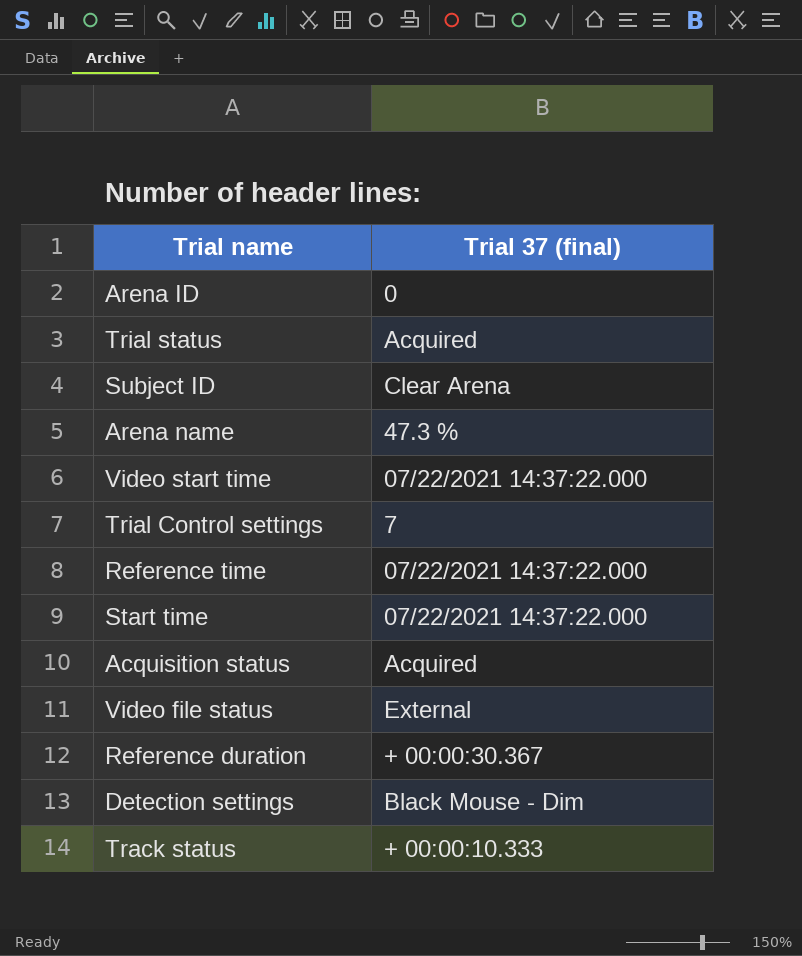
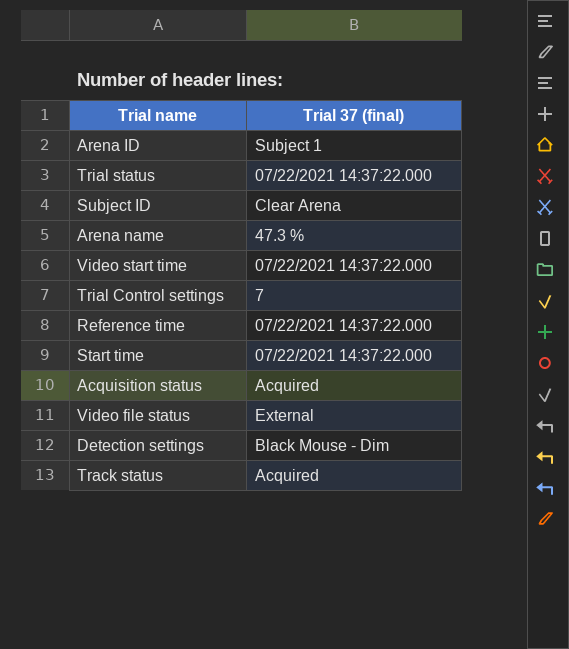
row Reference duration: + 00:00:30.367 -> none
Arena ID | Trial 37 (final): 0 -> Subject 1
Trial status | Trial 37 (final): Acquired -> 07/22/2021 14:37:22.000
Track status | Trial 37 (final): + 00:00:10.333 -> Acquired

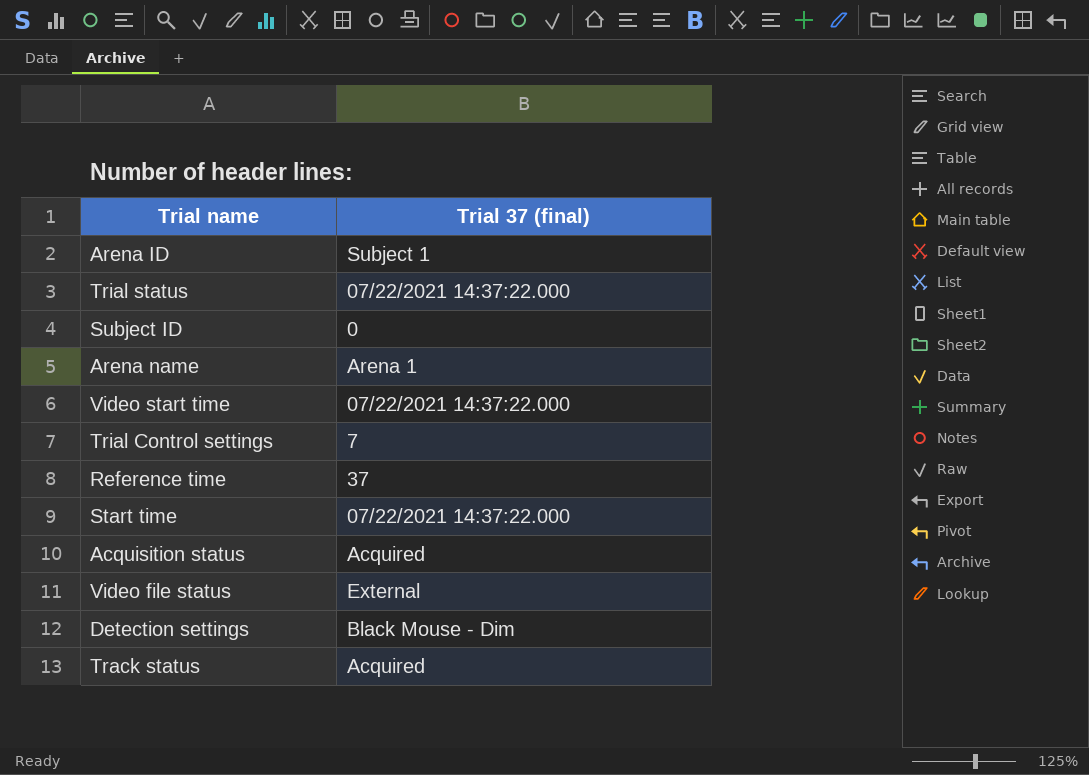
Subject ID | Trial 37 (final): Clear Arena -> 0
Arena name | Trial 37 (final): 47.3 % -> Arena 1
Reference time | Trial 37 (final): 07/22/2021 14:37:22.000 -> 37

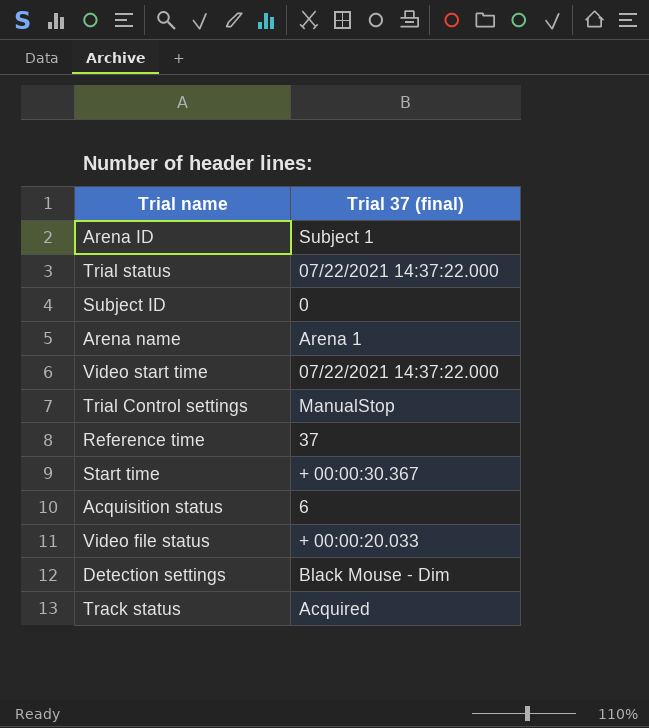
Trial Control settings | Trial 37 (final): 7 -> ManualStop
Start time | Trial 37 (final): 07/22/2021 14:37:22.000 -> + 00:00:30.367
Acquisition status | Trial 37 (final): Acquired -> 6
Video file status | Trial 37 (final): External -> + 00:00:20.033

